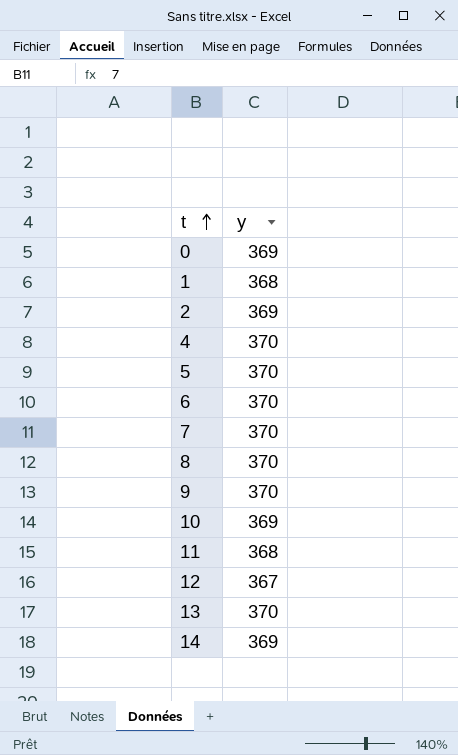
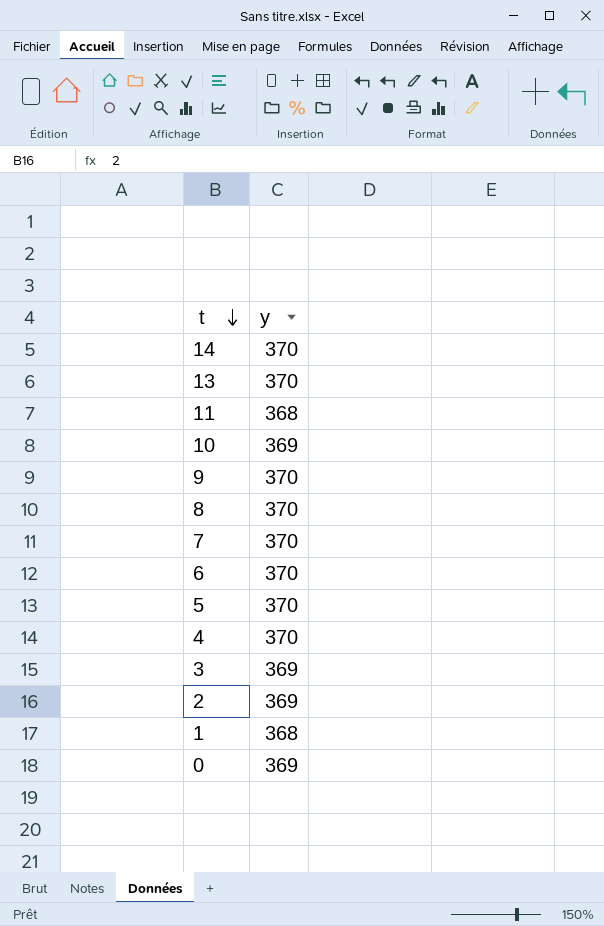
row order: t ascending -> t descending
row 12: 367 -> none
14 | y: 369 -> 370
row 3: none -> 369

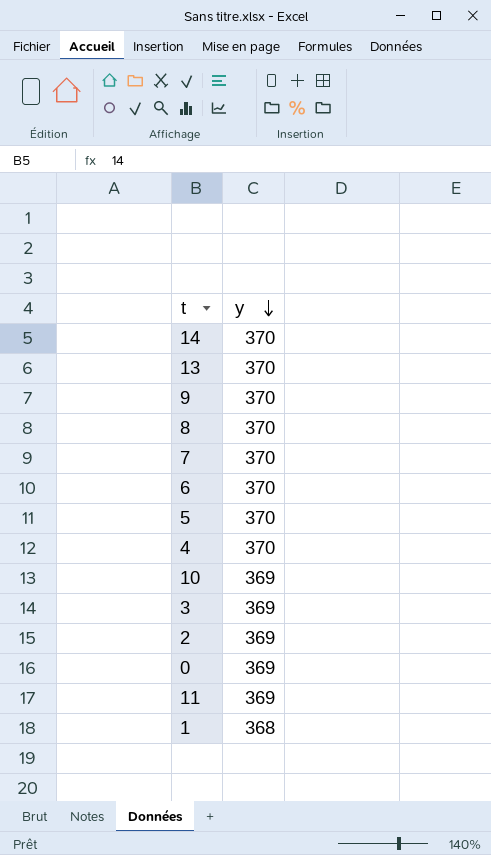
row order: t descending -> y descending
11 | y: 368 -> 369

